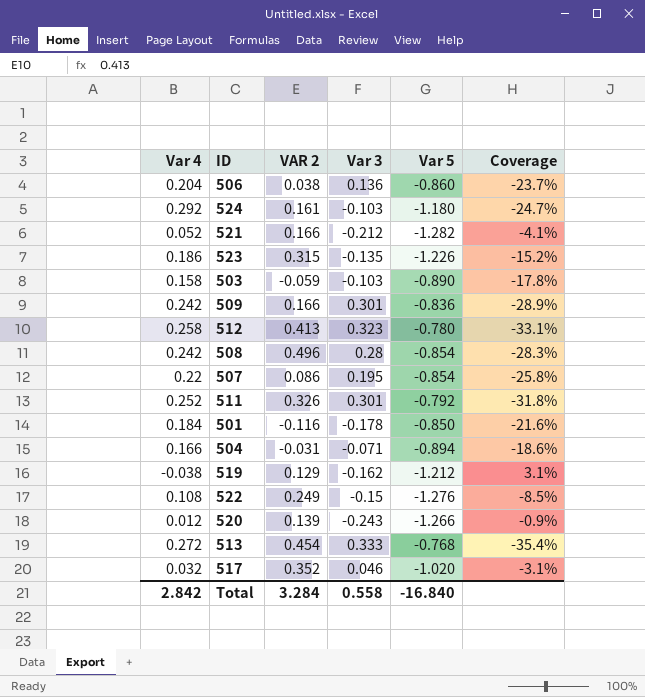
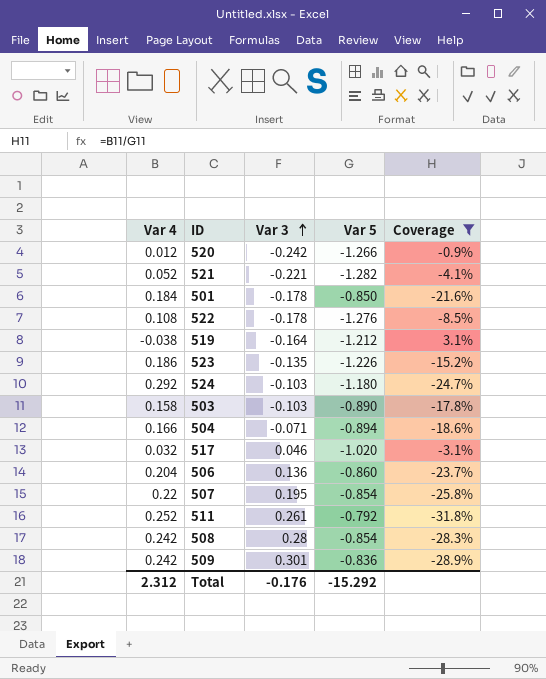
filter: none -> Coverage >= -31.8%
row order: none -> Var 3 ascending
column VAR 2 | position: 3 -> none
520 | Var 3: -0.243 -> -0.242
521 | Var 3: -0.212 -> -0.221
522 | Var 3: -0.15 -> -0.178
519 | Var 3: -0.162 -> -0.164
511 | Var 3: 0.301 -> 0.261
Total | Var 4: 2.842 -> 2.312
Total | Var 3: 0.558 -> -0.176
Total | Var 5: -16.840 -> -15.292

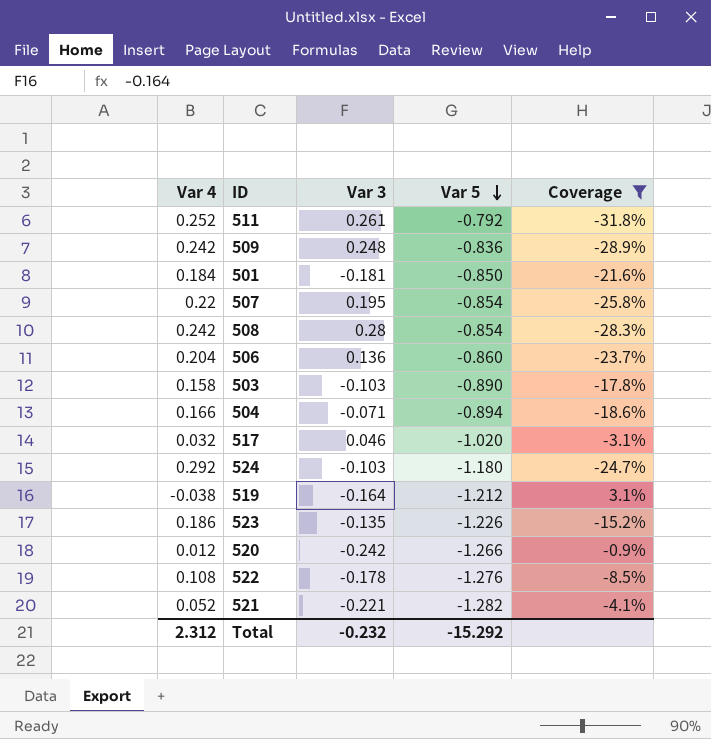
row order: Var 3 ascending -> Var 5 descending
509 | Var 3: 0.301 -> 0.248
501 | Var 3: -0.178 -> -0.181
Total | Var 3: -0.176 -> -0.232

